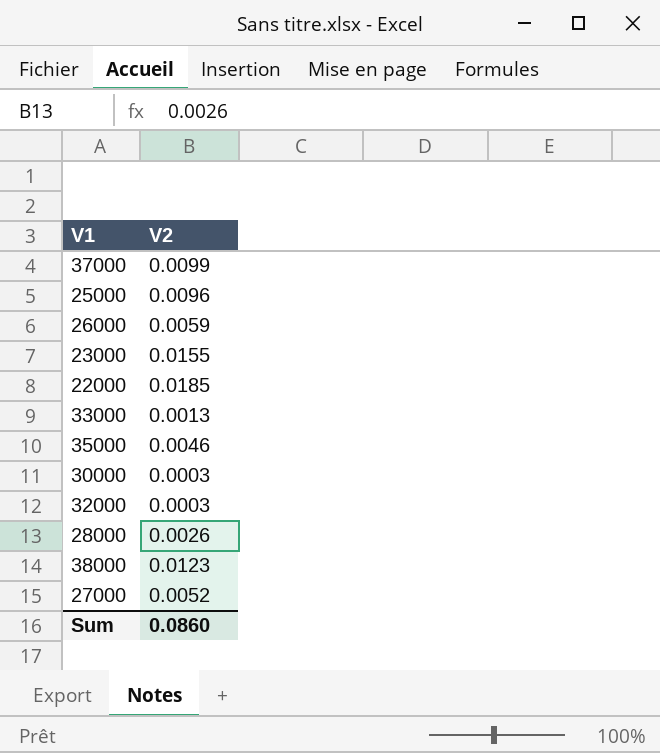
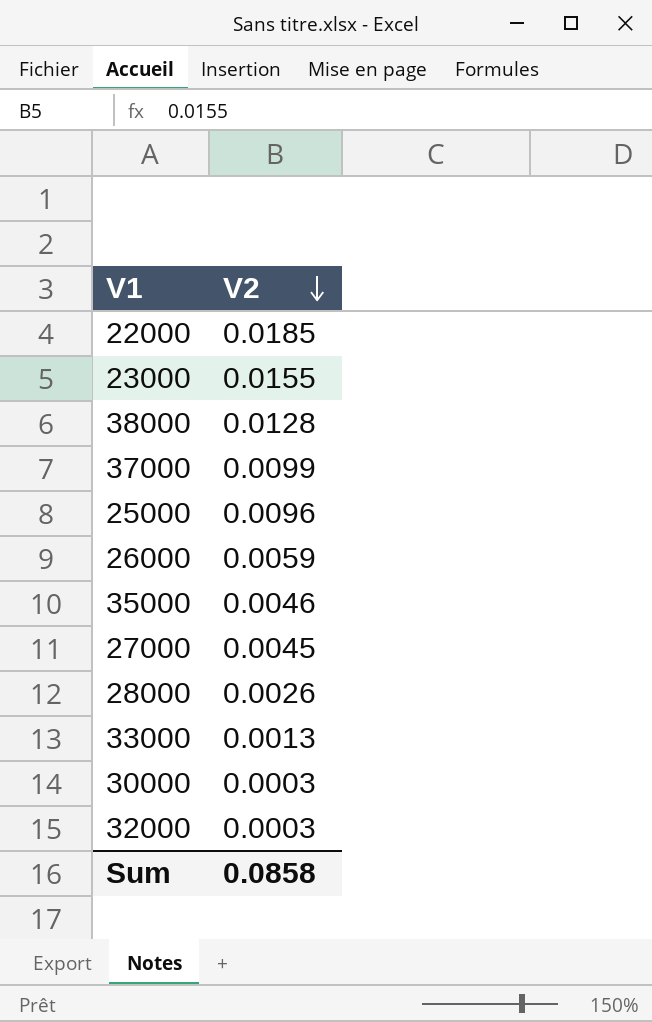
row order: none -> V2 descending
38000 | V2: 0.0123 -> 0.0128
27000 | V2: 0.0052 -> 0.0045
Sum | V2: 0.0860 -> 0.0858

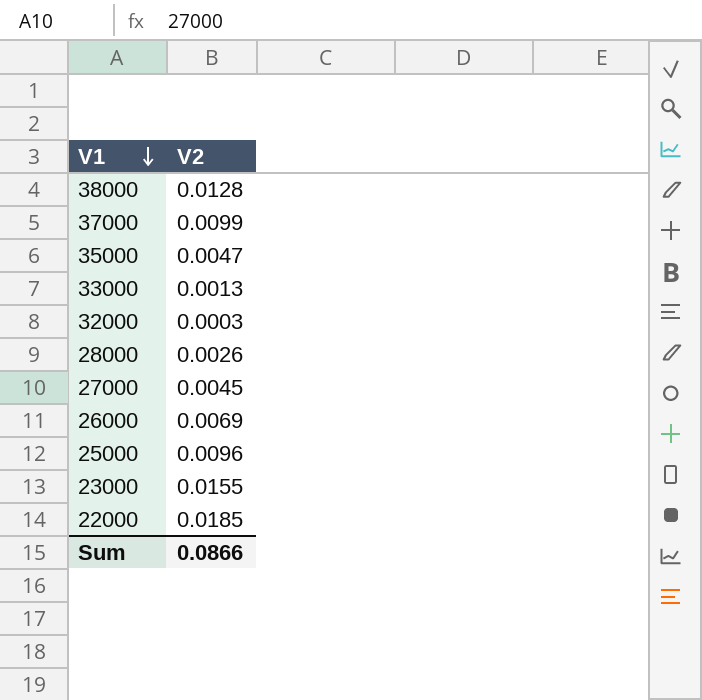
row order: V2 descending -> V1 descending
row 30000: 0.0003 -> none
35000 | V2: 0.0046 -> 0.0047
26000 | V2: 0.0059 -> 0.0069
Sum | V2: 0.0858 -> 0.0866

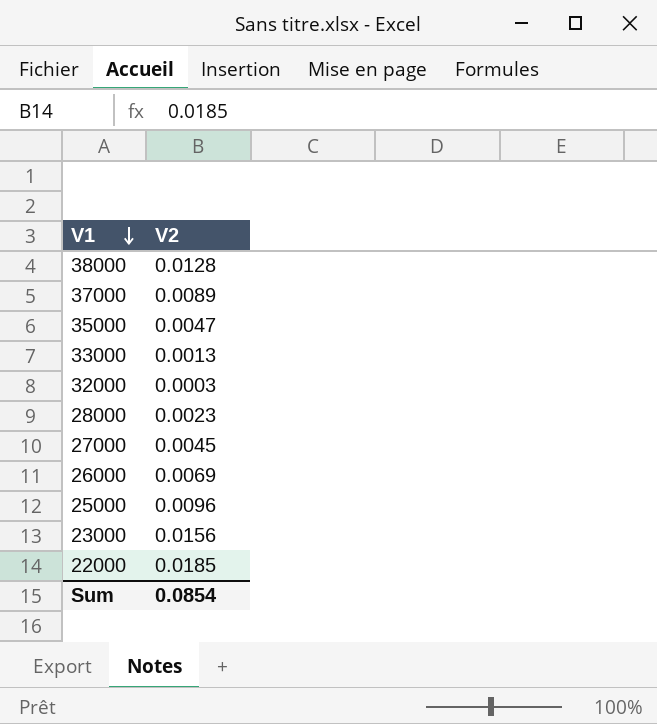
37000 | V2: 0.0099 -> 0.0089
28000 | V2: 0.0026 -> 0.0023
23000 | V2: 0.0155 -> 0.0156
Sum | V2: 0.0866 -> 0.0854

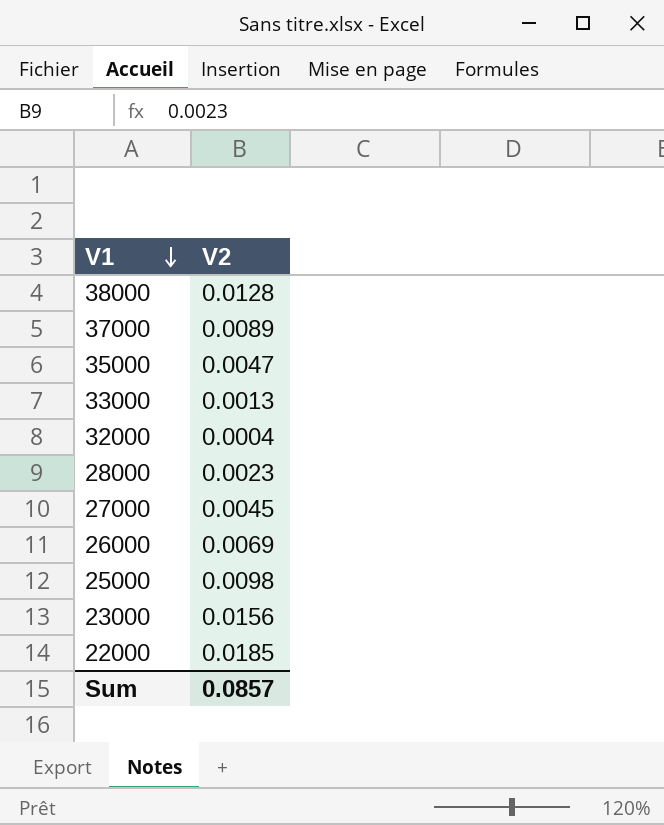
32000 | V2: 0.0003 -> 0.0004
25000 | V2: 0.0096 -> 0.0098
Sum | V2: 0.0854 -> 0.0857

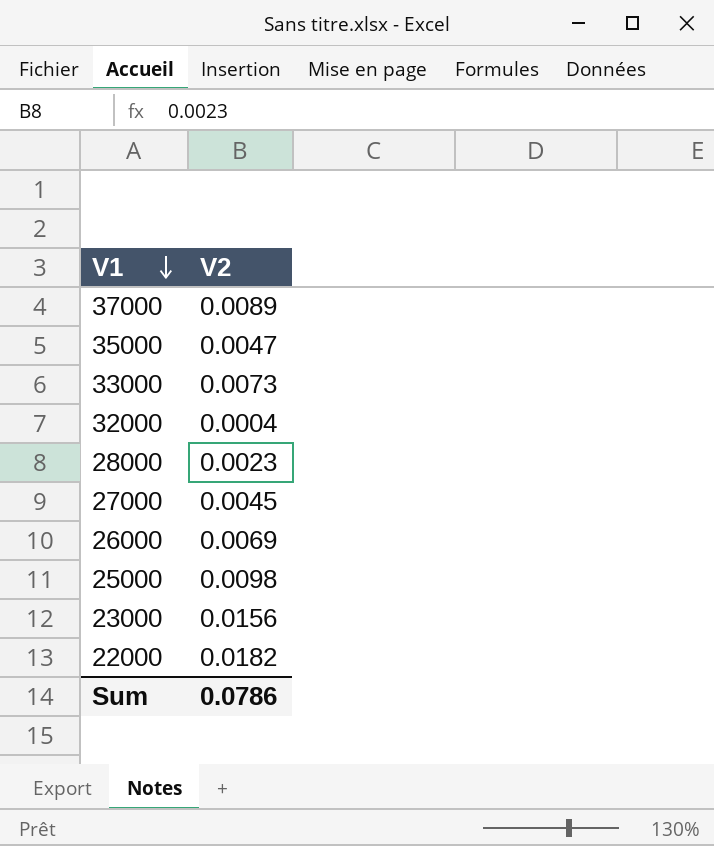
row 38000: 0.0128 -> none
33000 | V2: 0.0013 -> 0.0073
22000 | V2: 0.0185 -> 0.0182
Sum | V2: 0.0857 -> 0.0786

